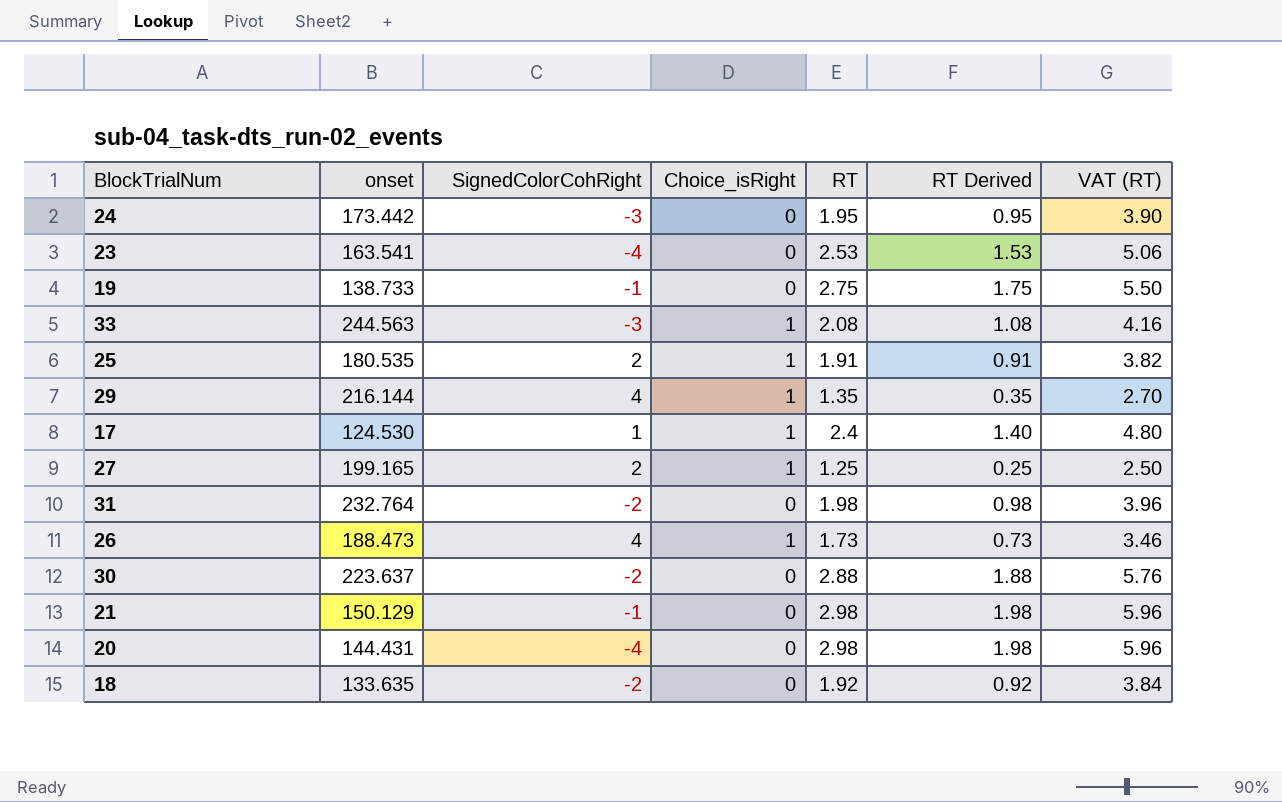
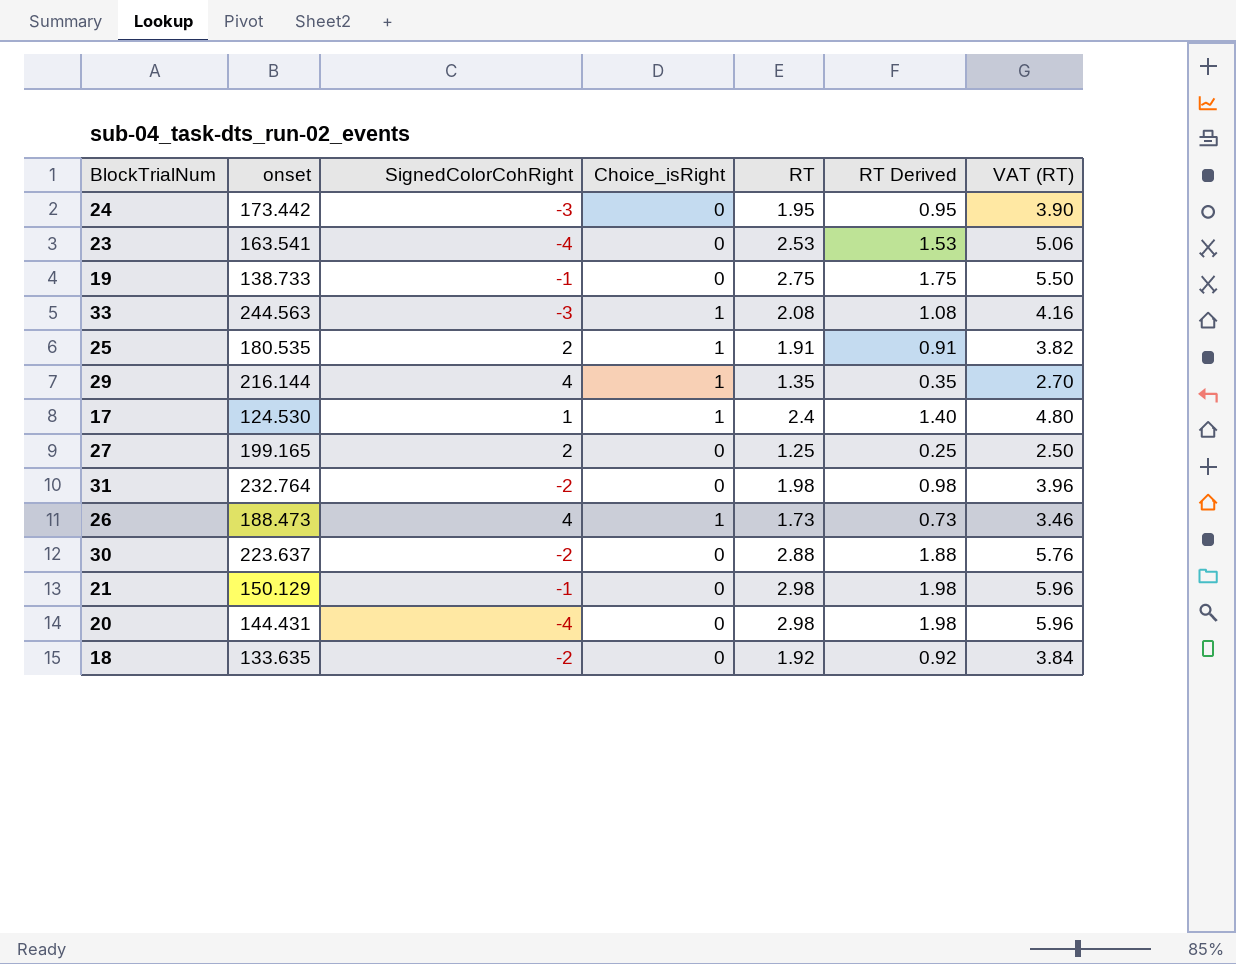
27 | Choice_isRight: 1 -> 0

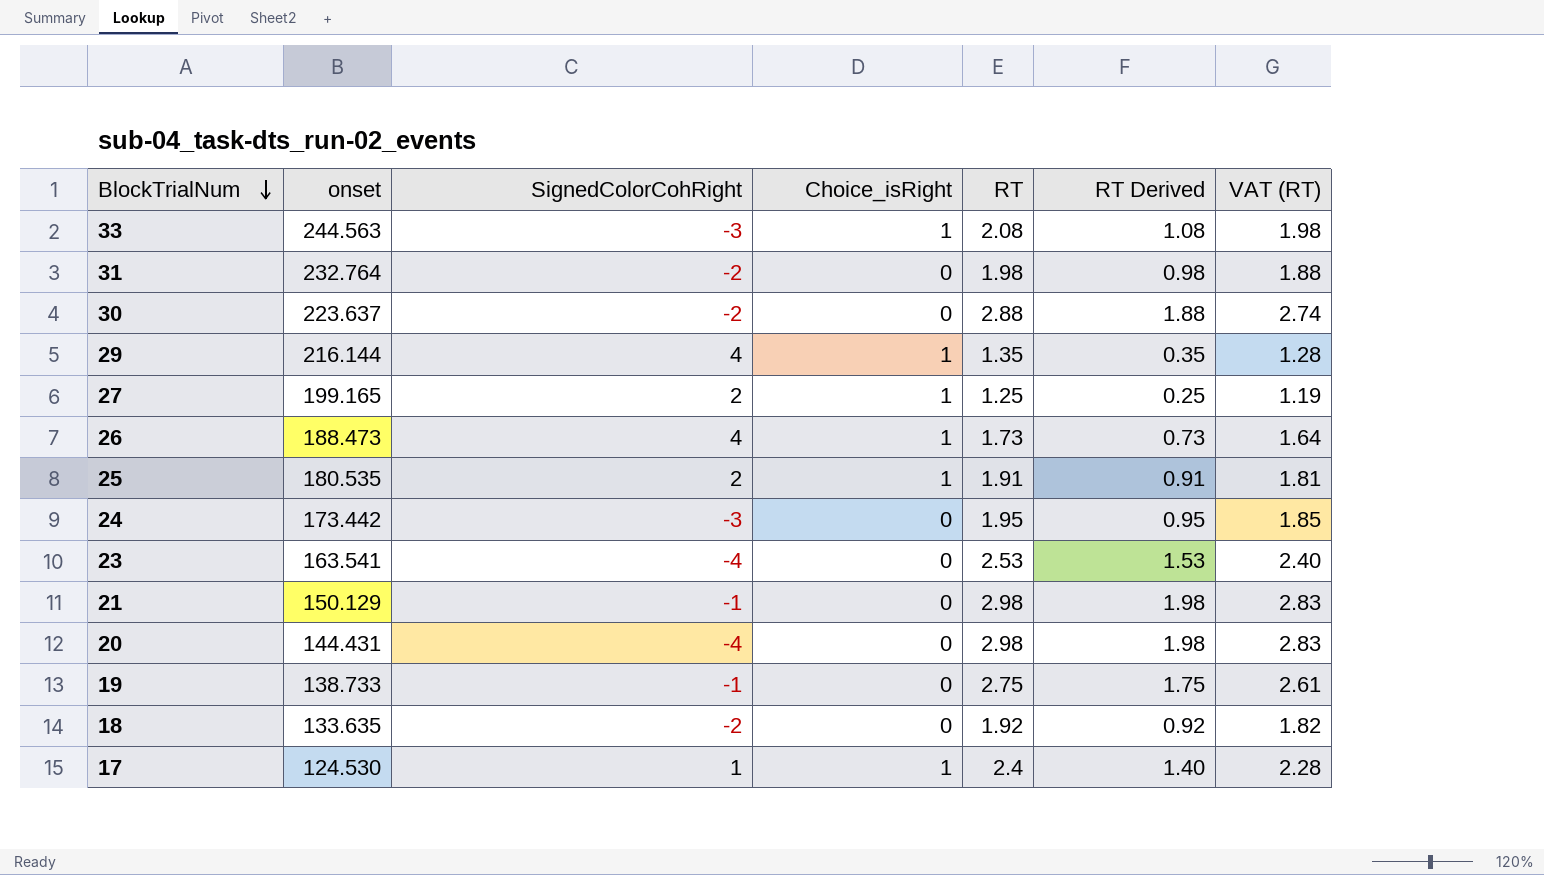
row order: none -> BlockTrialNum descending
column VAT (RT) | formula: [RT] * 2 -> [RT] * 0.95
27 | Choice_isRight: 0 -> 1

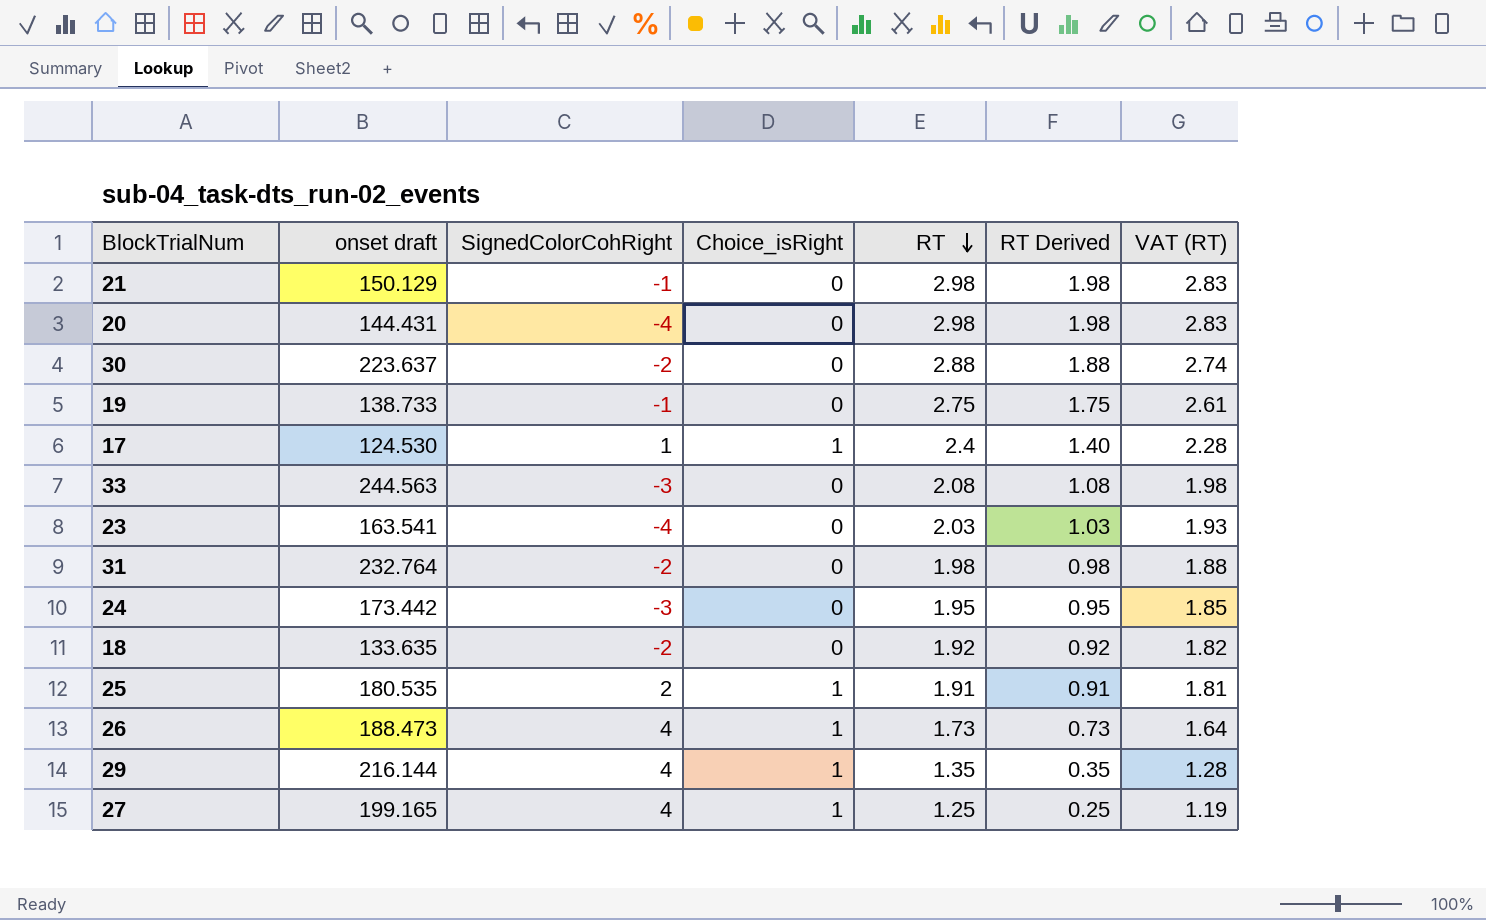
row order: BlockTrialNum descending -> RT descending
column name: onset -> onset draft
33 | Choice_isRight: 1 -> 0
23 | RT: 2.53 -> 2.03
23 | RT Derived: 1.53 -> 1.03
23 | VAT (RT): 2.40 -> 1.93
27 | SignedColorCohRight: 2 -> 4

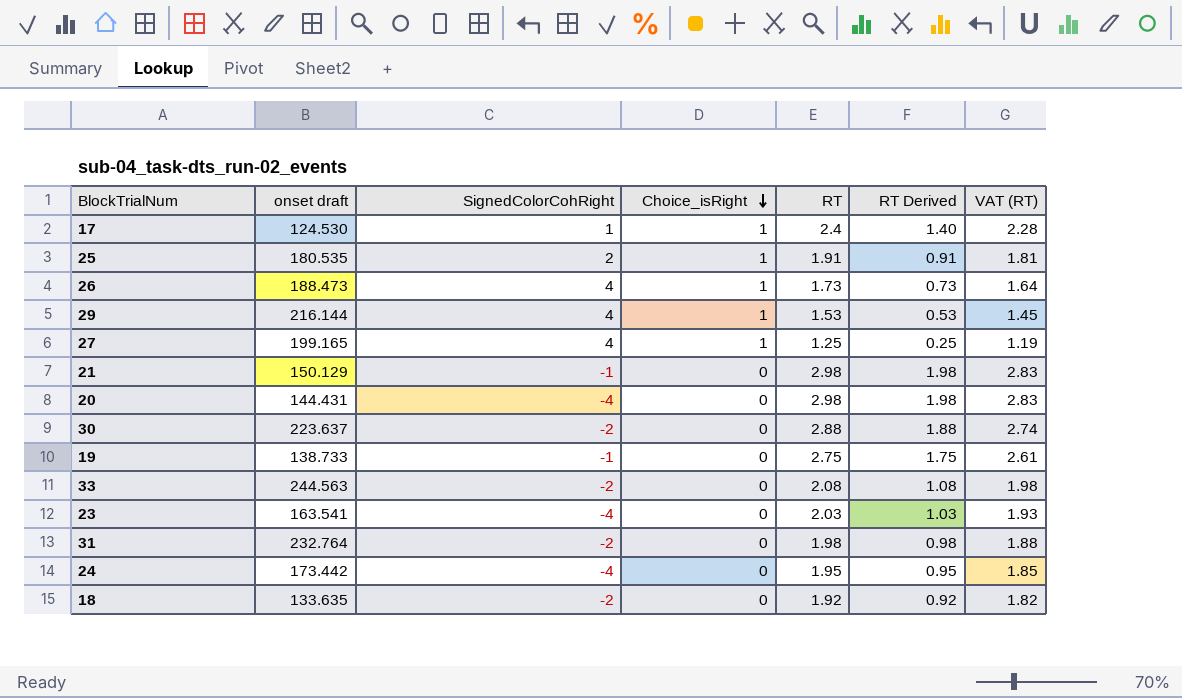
row order: RT descending -> Choice_isRight descending
29 | RT: 1.35 -> 1.53
29 | RT Derived: 0.35 -> 0.53
29 | VAT (RT): 1.28 -> 1.45
33 | SignedColorCohRight: -3 -> -2
24 | SignedColorCohRight: -3 -> -4

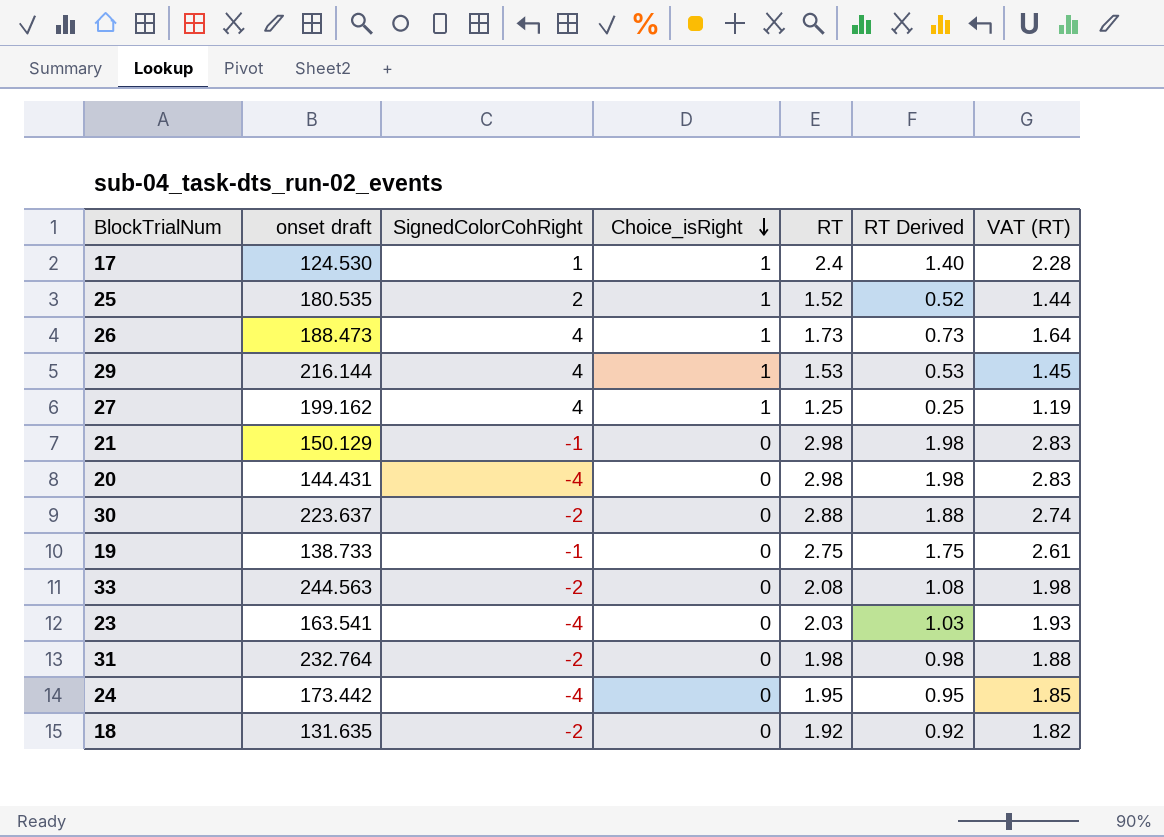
25 | RT: 1.91 -> 1.52
25 | RT Derived: 0.91 -> 0.52
25 | VAT (RT): 1.81 -> 1.44
27 | onset draft: 199.165 -> 199.162
18 | onset draft: 133.635 -> 131.635

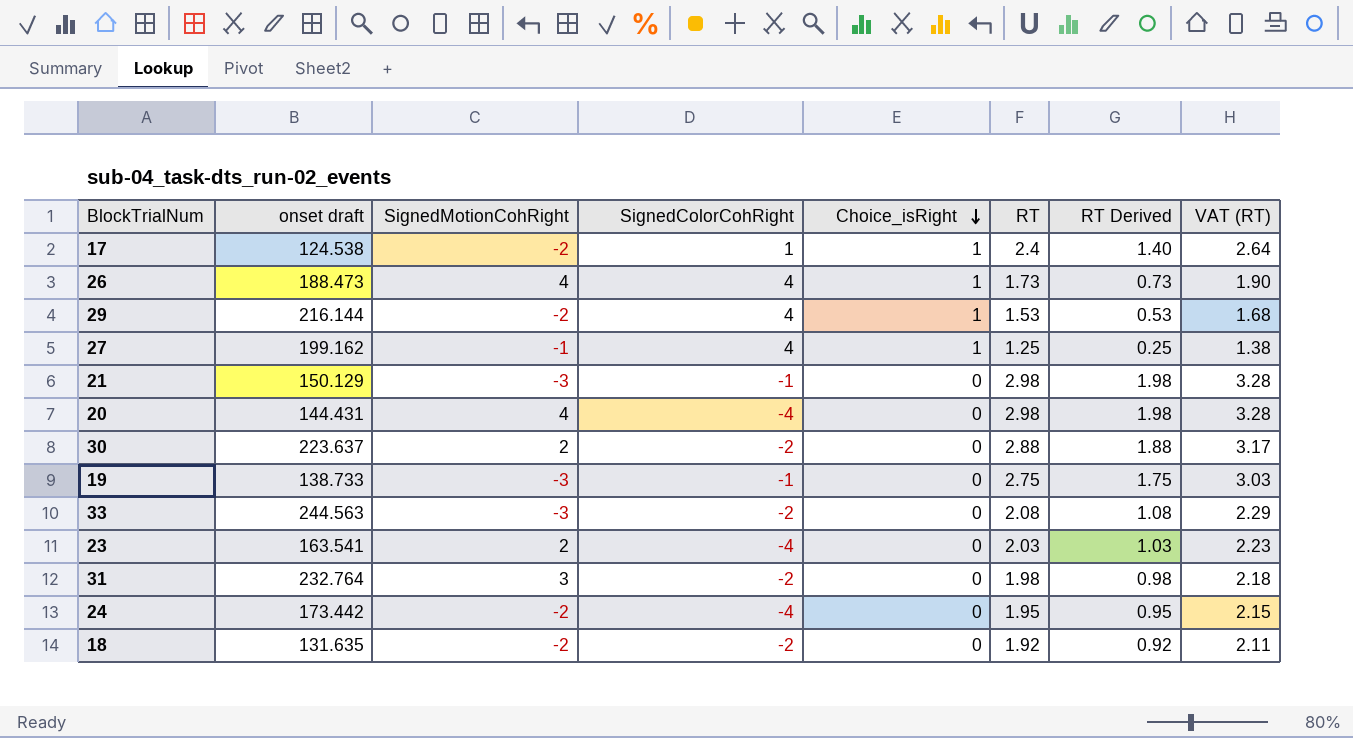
column SignedMotionCohRight | position: none -> 3
column VAT (RT) | formula: [RT] * 0.95 -> [RT] * 1.1
row 25: 180.535 | 2 | 1 | 1.52 | 0.52 | 1.44 -> none
17 | onset draft: 124.530 -> 124.538

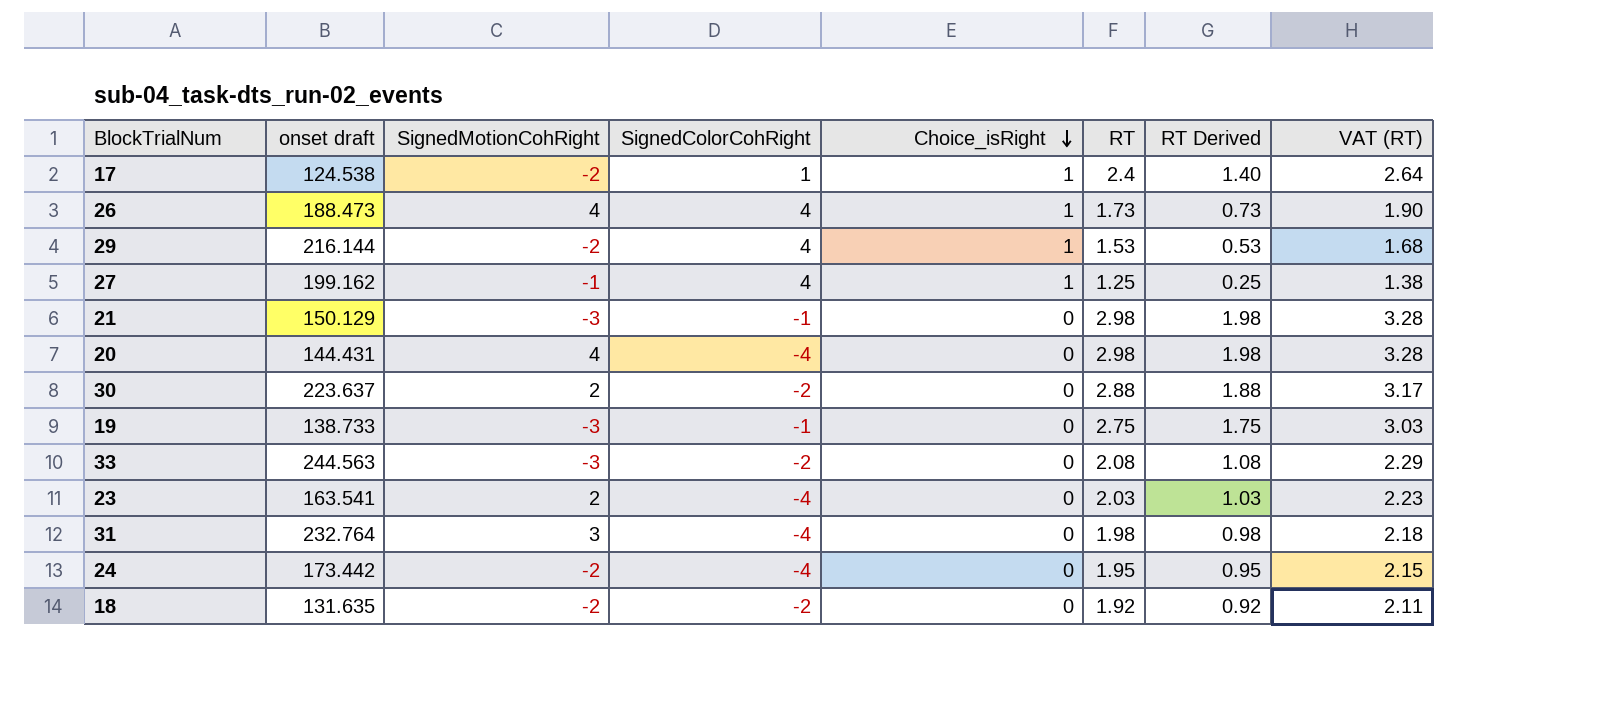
31 | SignedColorCohRight: -2 -> -4

